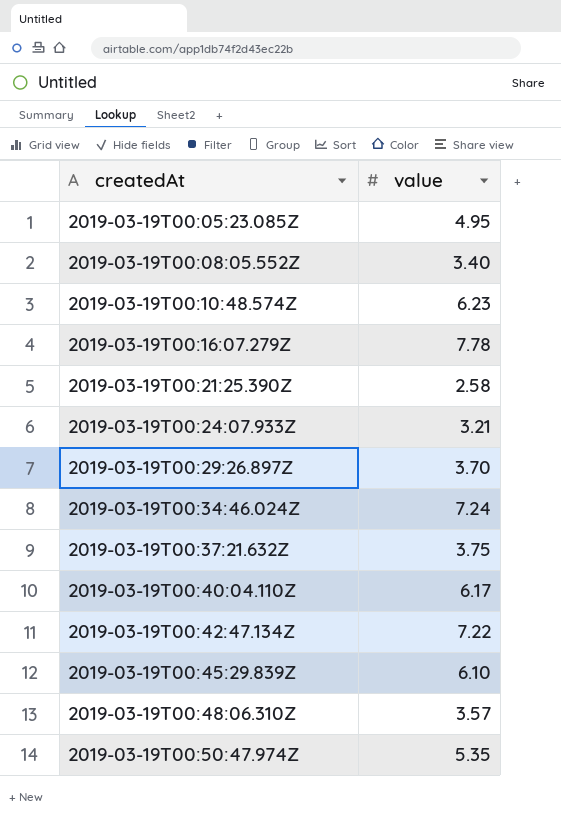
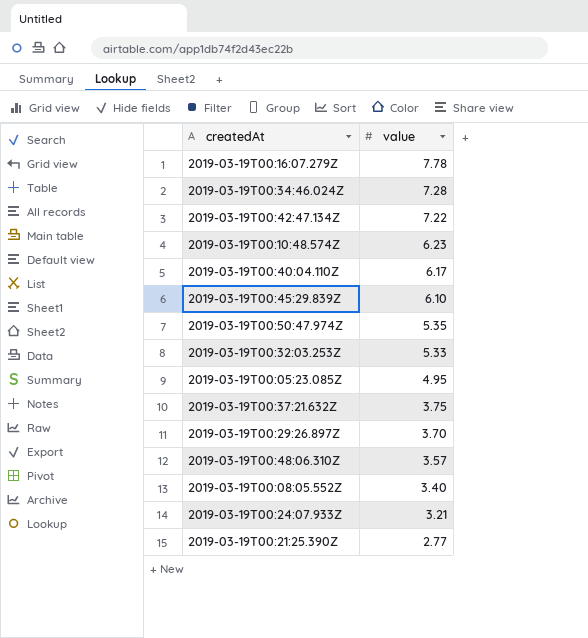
row order: createdAt ascending -> value descending
2019-03-19T00:34:46.024Z | value: 7.24 -> 7.28
row 2019-03-19T00:32:03.253Z: none -> 5.33
2019-03-19T00:21:25.390Z | value: 2.58 -> 2.77

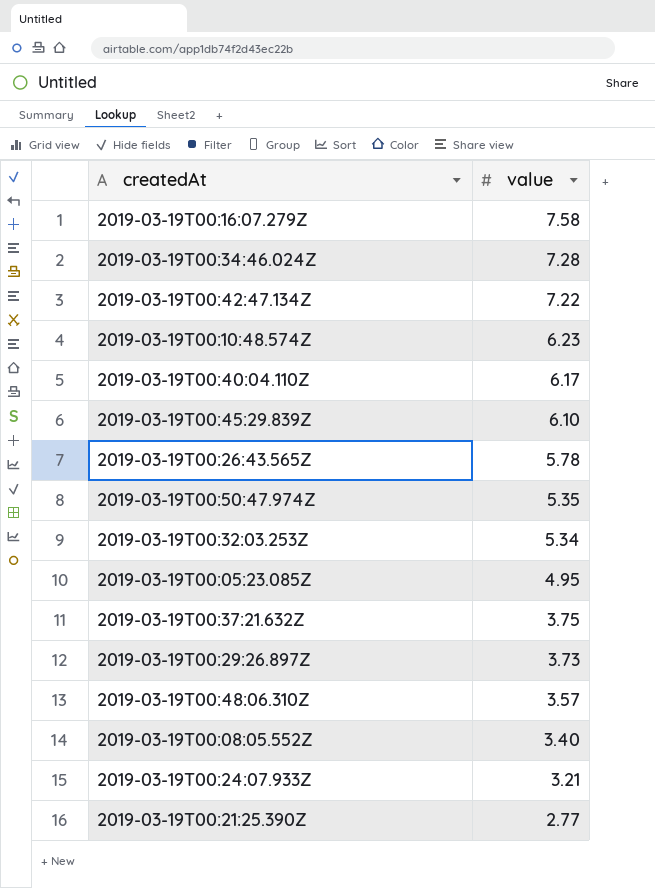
2019-03-19T00:16:07.279Z | value: 7.78 -> 7.58
row 2019-03-19T00:26:43.565Z: none -> 5.78
2019-03-19T00:32:03.253Z | value: 5.33 -> 5.34
2019-03-19T00:29:26.897Z | value: 3.70 -> 3.73

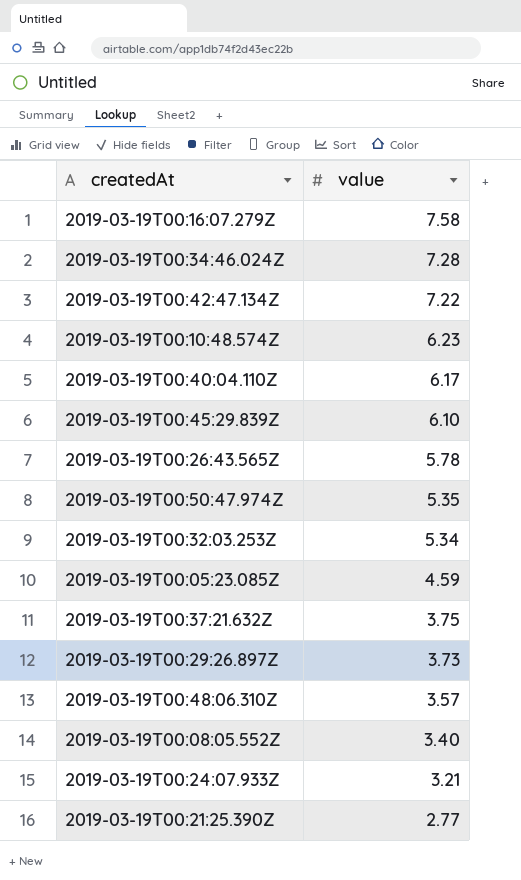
2019-03-19T00:05:23.085Z | value: 4.95 -> 4.59

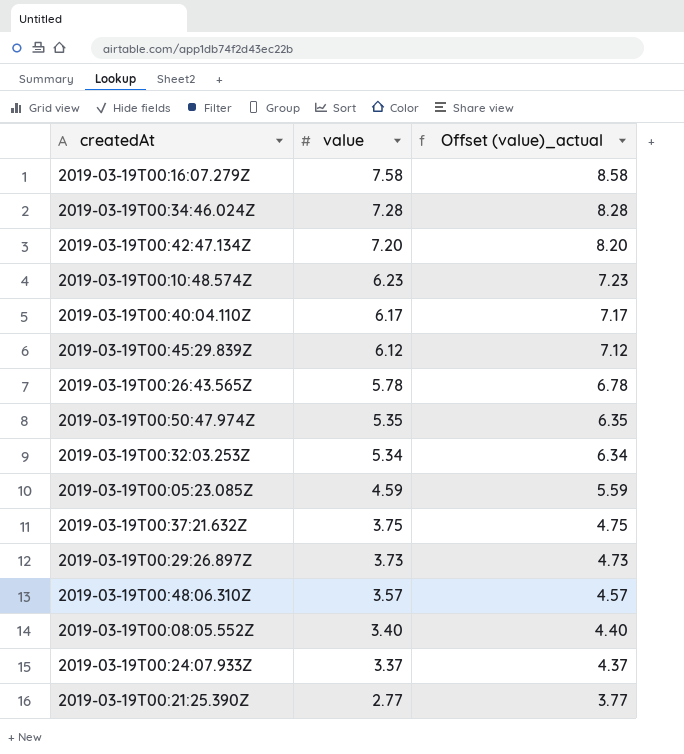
column Offset (value)_actual | formula: none -> [value] + 1
2019-03-19T00:42:47.134Z | value: 7.22 -> 7.20
2019-03-19T00:45:29.839Z | value: 6.10 -> 6.12
2019-03-19T00:24:07.933Z | value: 3.21 -> 3.37

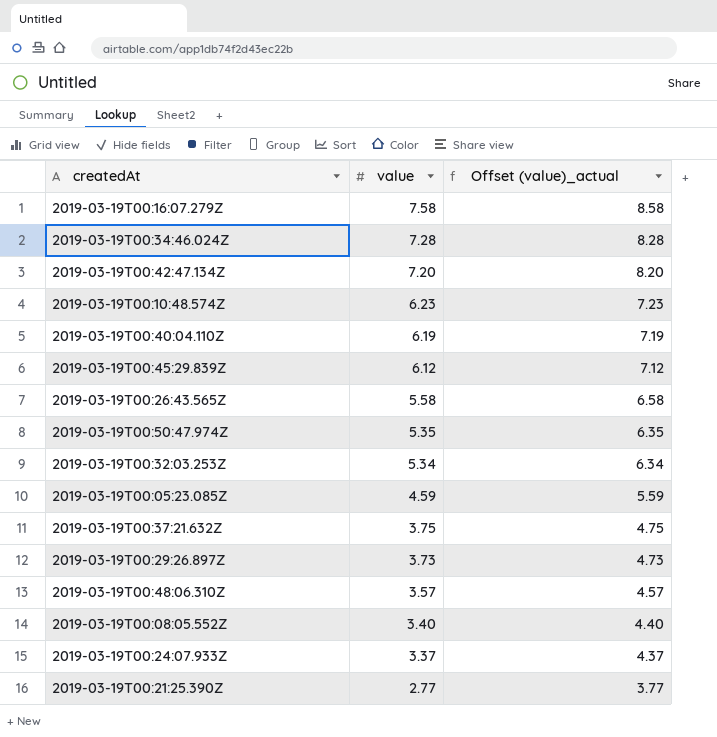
2019-03-19T00:40:04.110Z | value: 6.17 -> 6.19
2019-03-19T00:40:04.110Z | Offset (value)_actual: 7.17 -> 7.19
2019-03-19T00:26:43.565Z | value: 5.78 -> 5.58
2019-03-19T00:26:43.565Z | Offset (value)_actual: 6.78 -> 6.58

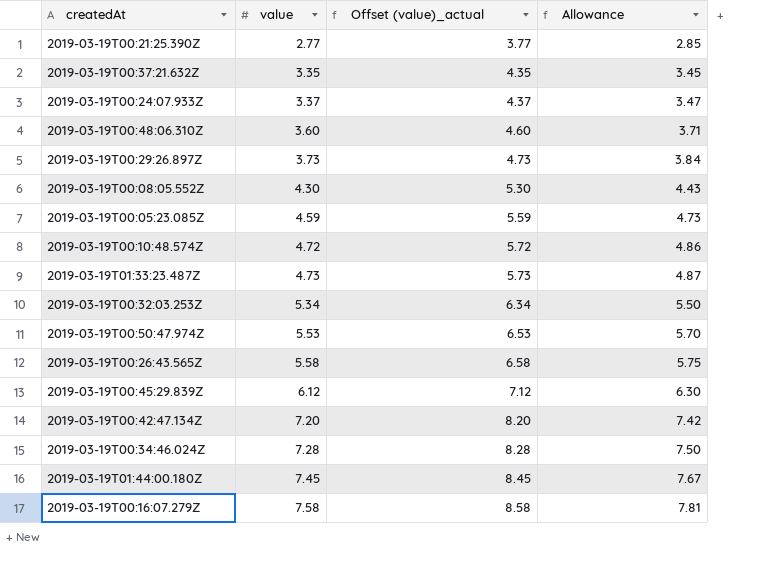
row order: value descending -> value ascending
column Allowance | formula: none -> [value] * 1.03
row 2019-03-19T00:40:04.110Z: 6.19 | 7.19 -> none
2019-03-19T00:37:21.632Z | value: 3.75 -> 3.35
2019-03-19T00:37:21.632Z | Offset (value)_actual: 4.75 -> 4.35
2019-03-19T00:48:06.310Z | value: 3.57 -> 3.60
2019-03-19T00:48:06.310Z | Offset (value)_actual: 4.57 -> 4.60
2019-03-19T00:08:05.552Z | value: 3.40 -> 4.30
2019-03-19T00:08:05.552Z | Offset (value)_actual: 4.40 -> 5.30
2019-03-19T00:10:48.574Z | value: 6.23 -> 4.72
2019-03-19T00:10:48.574Z | Offset (value)_actual: 7.23 -> 5.72
row 2019-03-19T01:33:23.487Z: none -> 4.73 | 5.73 | 4.87
2019-03-19T00:50:47.974Z | value: 5.35 -> 5.53
2019-03-19T00:50:47.974Z | Offset (value)_actual: 6.35 -> 6.53
row 2019-03-19T01:44:00.180Z: none -> 7.45 | 8.45 | 7.67

